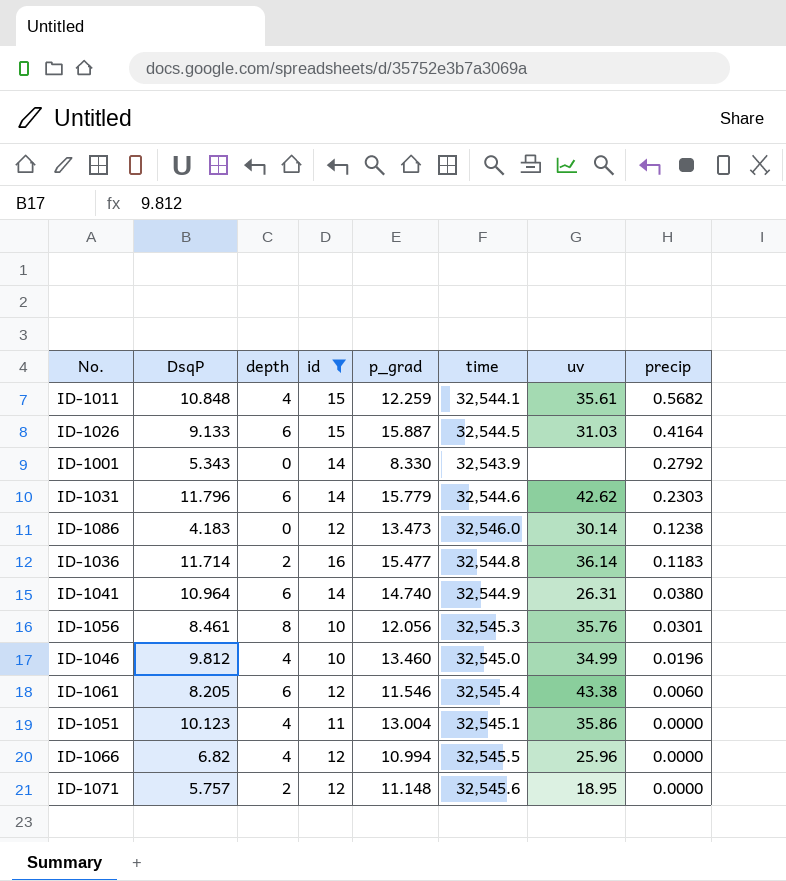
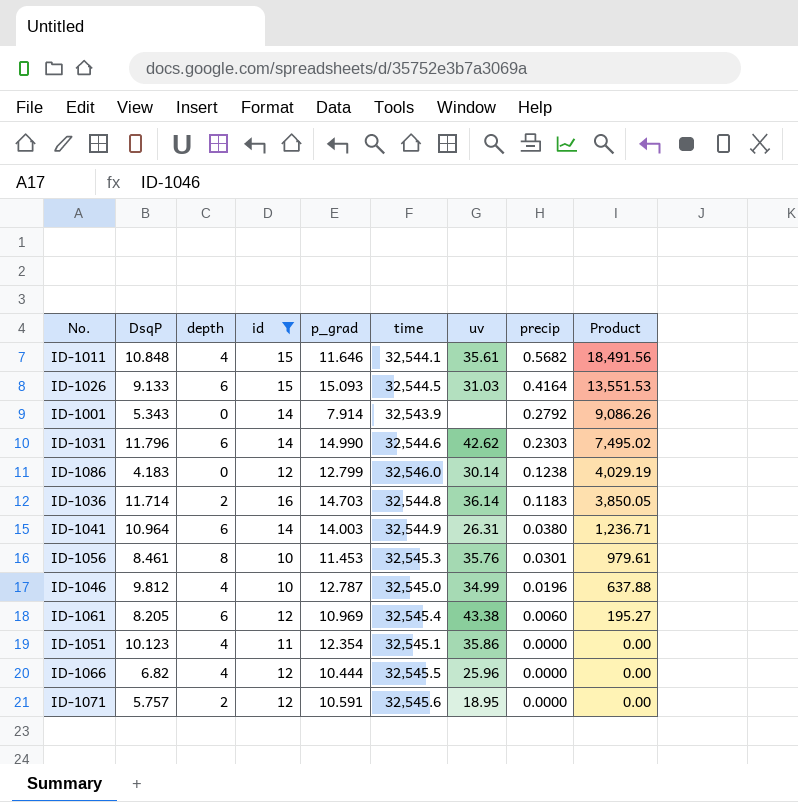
column Product | formula: none -> [time] * [precip]
ID-1011 | p_grad: 12.259 -> 11.646
ID-1026 | p_grad: 15.887 -> 15.093
ID-1001 | p_grad: 8.330 -> 7.914
ID-1031 | p_grad: 15.779 -> 14.990
ID-1086 | p_grad: 13.473 -> 12.799
ID-1036 | p_grad: 15.477 -> 14.703
ID-1041 | p_grad: 14.740 -> 14.003
ID-1056 | p_grad: 12.056 -> 11.453
ID-1046 | p_grad: 13.460 -> 12.787
ID-1061 | p_grad: 11.546 -> 10.969
ID-1051 | p_grad: 13.004 -> 12.354
ID-1066 | p_grad: 10.994 -> 10.444
ID-1071 | p_grad: 11.148 -> 10.591

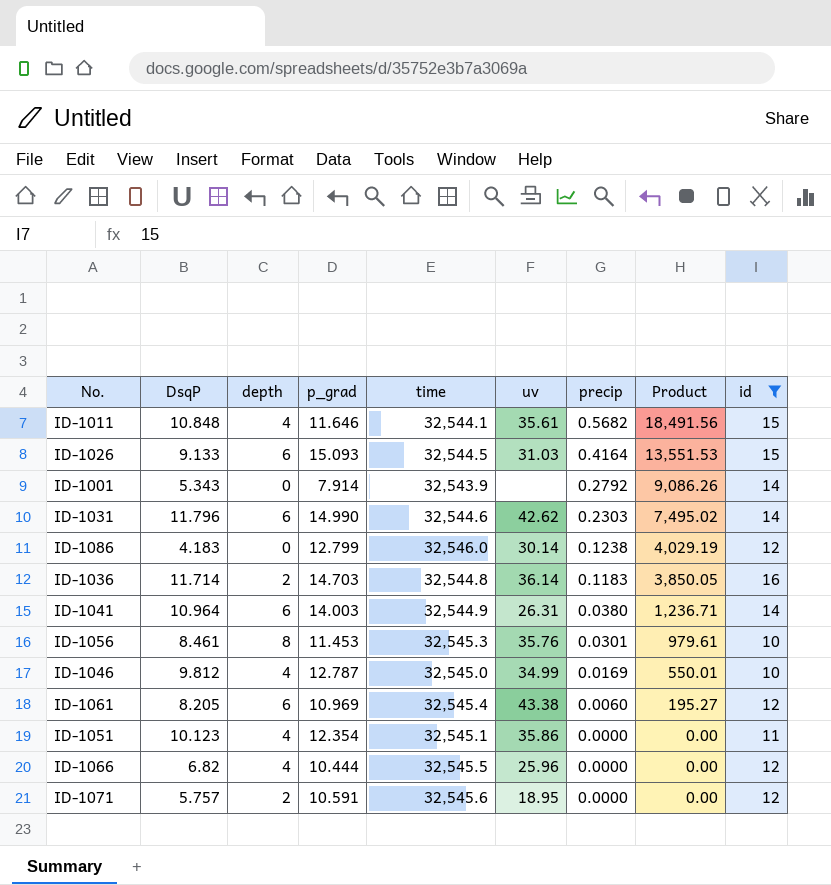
column id | position: 4 -> 9
ID-1046 | precip: 0.0196 -> 0.0169
ID-1046 | Product: 637.88 -> 550.01

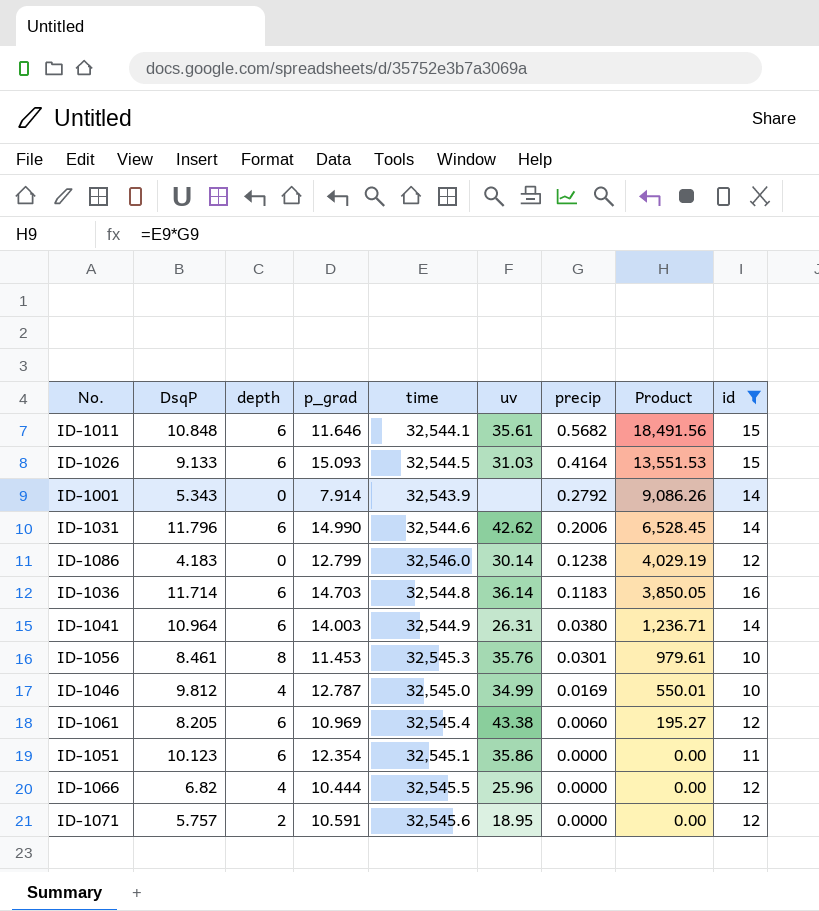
ID-1011 | depth: 4 -> 6
ID-1031 | precip: 0.2303 -> 0.2006
ID-1031 | Product: 7,495.02 -> 6,528.45
ID-1036 | depth: 2 -> 6
ID-1051 | depth: 4 -> 6

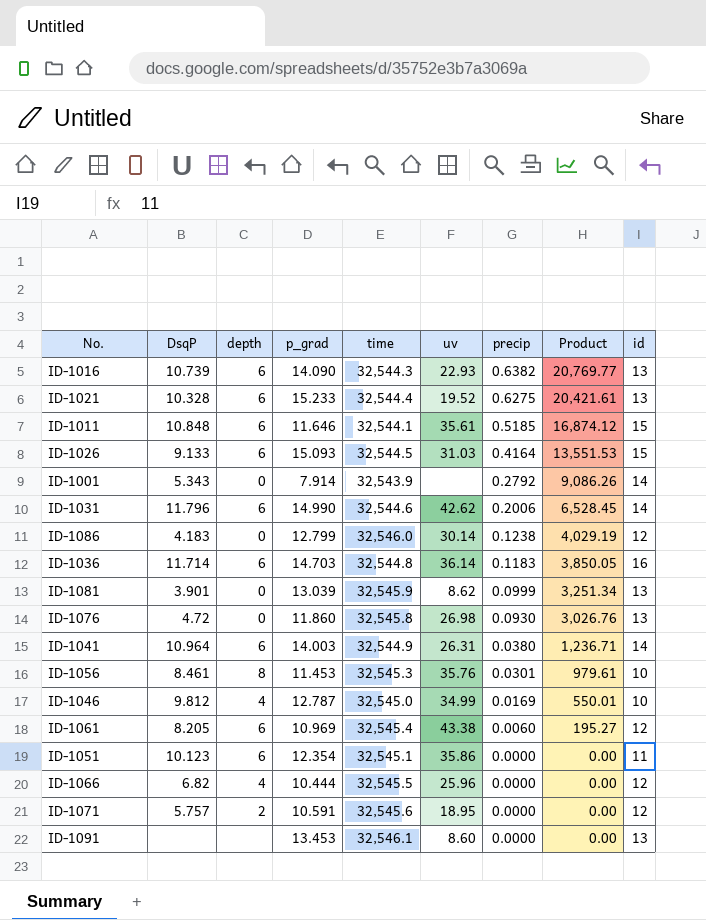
filter: id != 13 -> none
ID-1011 | precip: 0.5682 -> 0.5185
ID-1011 | Product: 18,491.56 -> 16,874.12

